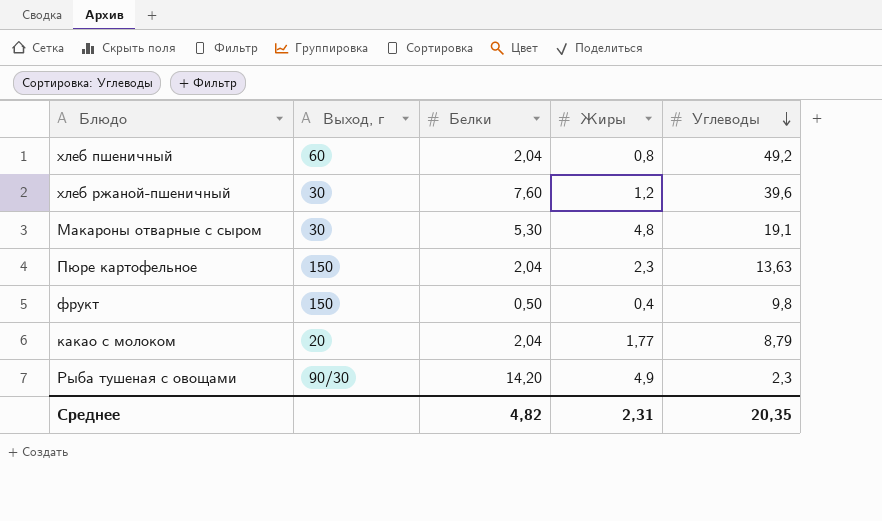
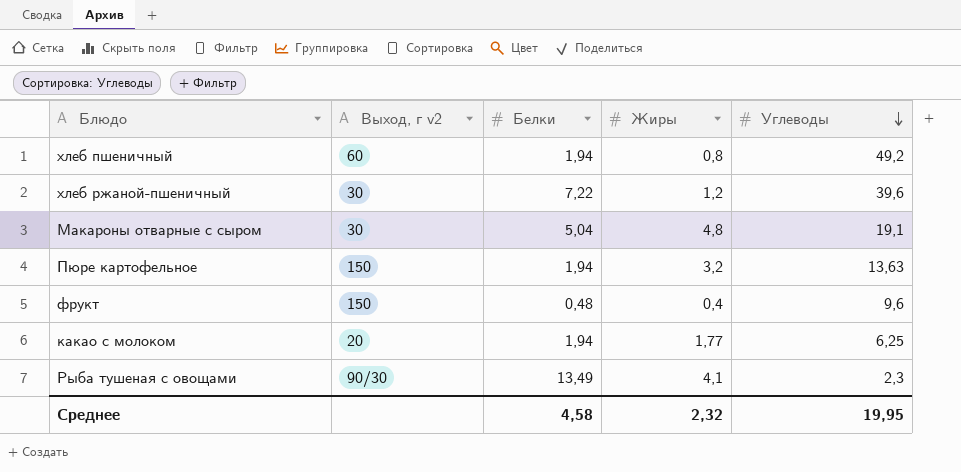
column name: Выход, г -> Выход, г v2
хлеб пшеничный | Белки: 2,04 -> 1,94
хлеб ржаной-пшеничный | Белки: 7,60 -> 7,22
Макароны отварные с сыром | Белки: 5,30 -> 5,04
Пюре картофельное | Белки: 2,04 -> 1,94
Пюре картофельное | Жиры: 2,3 -> 3,2
фрукт | Белки: 0,50 -> 0,48
фрукт | Углеводы: 9,8 -> 9,6
какао с молоком | Белки: 2,04 -> 1,94
какао с молоком | Углеводы: 8,79 -> 6,25
Рыба тушеная с овощами | Белки: 14,20 -> 13,49
Рыба тушеная с овощами | Жиры: 4,9 -> 4,1
Среднее | Белки: 4,82 -> 4,58
Среднее | Жиры: 2,31 -> 2,32
Среднее | Углеводы: 20,35 -> 19,95

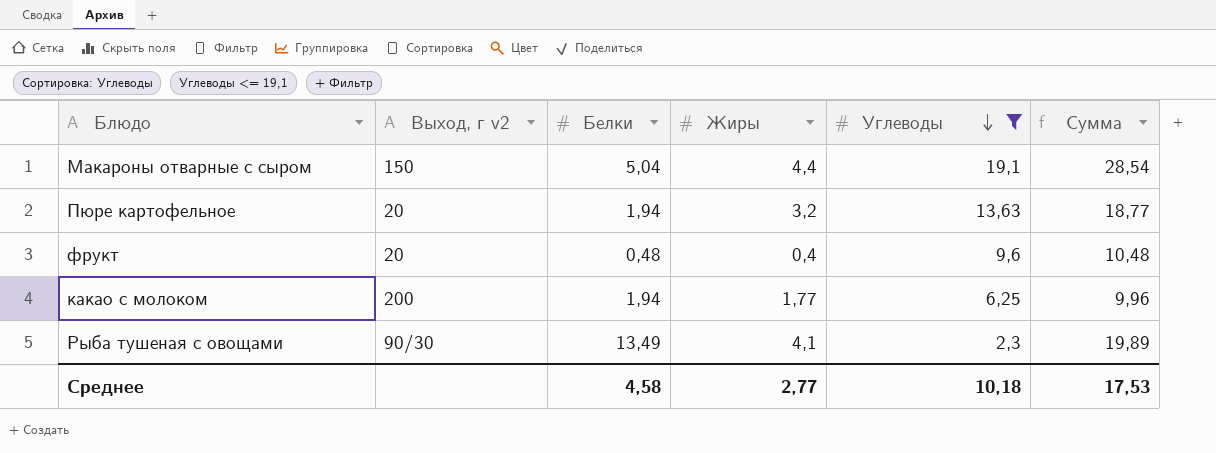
filter: none -> Углеводы <= 19,1
column Сумма | formula: none -> [Белки] + [Жиры] + [Углеводы]
Макароны отварные с сыром | Выход, г v2: 30 -> 150
Макароны отварные с сыром | Жиры: 4,8 -> 4,4
Пюре картофельное | Выход, г v2: 150 -> 20
фрукт | Выход, г v2: 150 -> 20
какао с молоком | Выход, г v2: 20 -> 200
Среднее | Жиры: 2,32 -> 2,77
Среднее | Углеводы: 19,95 -> 10,18

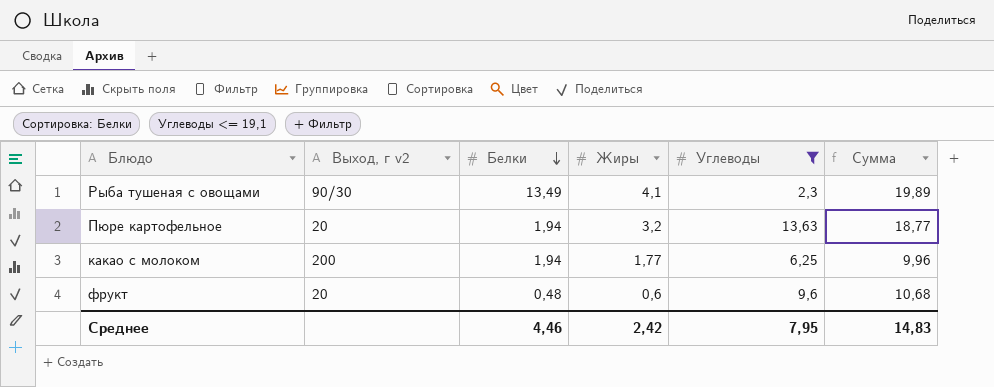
row order: Углеводы descending -> Белки descending
row Макароны отварные с сыром: 150 | 5,04 | 4,4 | 19,1 | 28,54 -> none
фрукт | Жиры: 0,4 -> 0,6
фрукт | Сумма: 10,48 -> 10,68
Среднее | Белки: 4,58 -> 4,46
Среднее | Жиры: 2,77 -> 2,42
Среднее | Углеводы: 10,18 -> 7,95
Среднее | Сумма: 17,53 -> 14,83

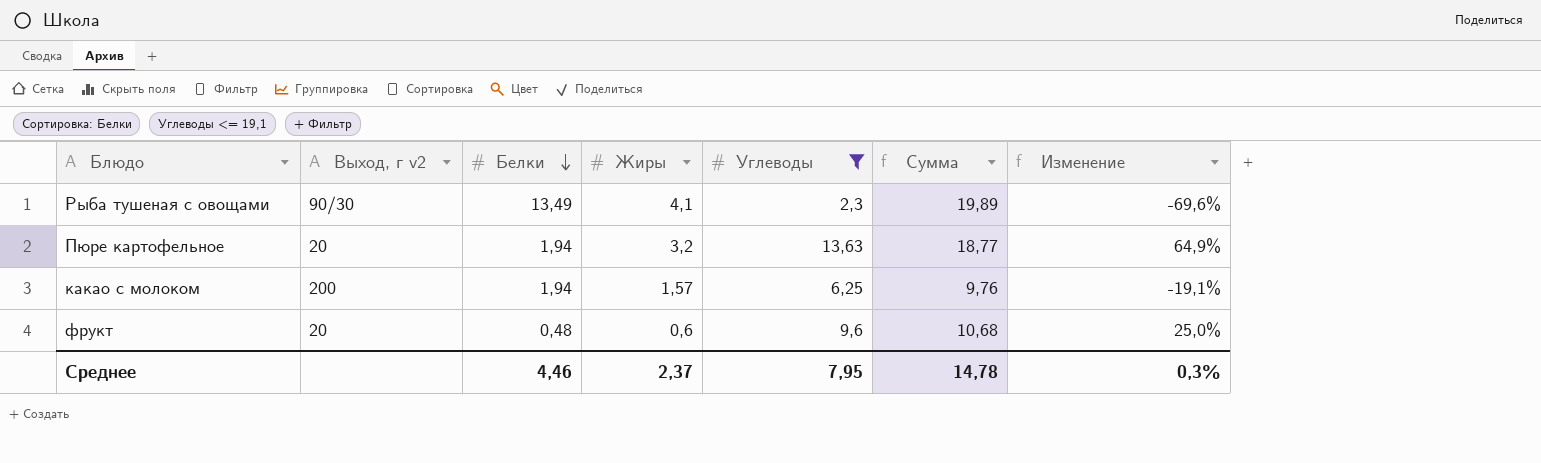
column Изменение | formula: none -> ([Жиры] - [Белки]) / [Белки]
какао с молоком | Жиры: 1,77 -> 1,57
какао с молоком | Сумма: 9,96 -> 9,76
Среднее | Жиры: 2,42 -> 2,37
Среднее | Сумма: 14,83 -> 14,78

